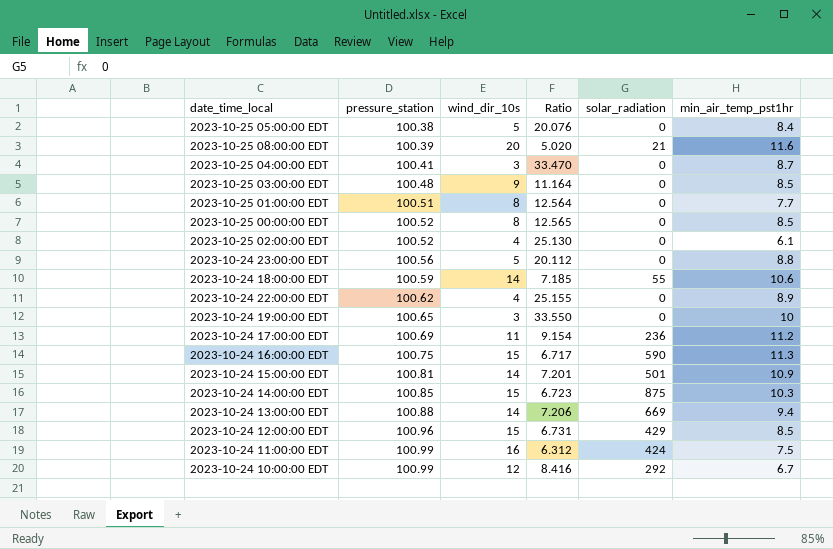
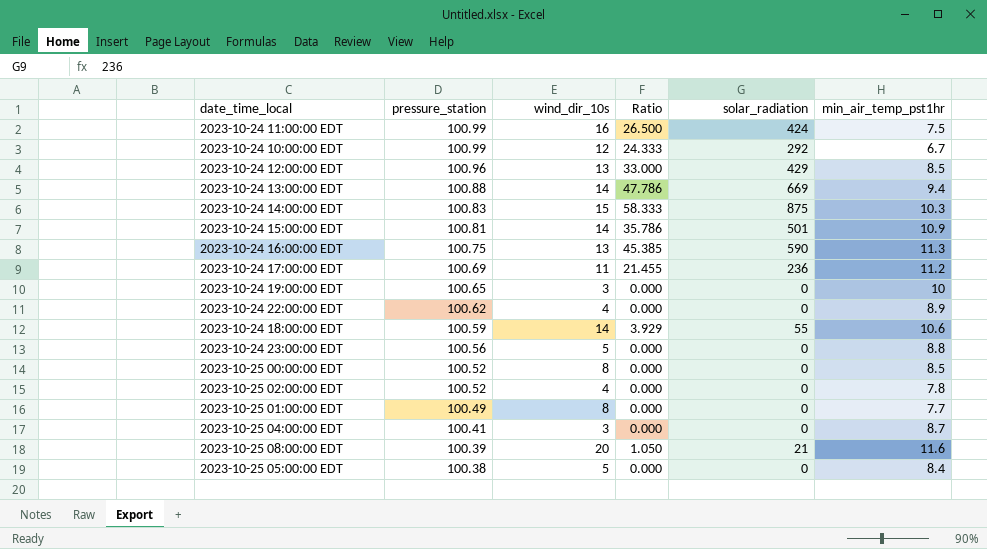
row order: pressure_station ascending -> pressure_station descending
column Ratio | formula: [pressure_station] / [wind_dir_10s] -> [solar_radiation] / [wind_dir_10s]
row 2023-10-25 03:00:00 EDT: 100.48 | 9 | 11.164 | 0 | 8.5 -> none
2023-10-24 12:00:00 EDT | wind_dir_10s: 15 -> 13
2023-10-24 14:00:00 EDT | pressure_station: 100.85 -> 100.83
2023-10-24 16:00:00 EDT | wind_dir_10s: 15 -> 13
2023-10-25 02:00:00 EDT | min_air_temp_pst1hr: 6.1 -> 7.8
2023-10-25 01:00:00 EDT | pressure_station: 100.51 -> 100.49

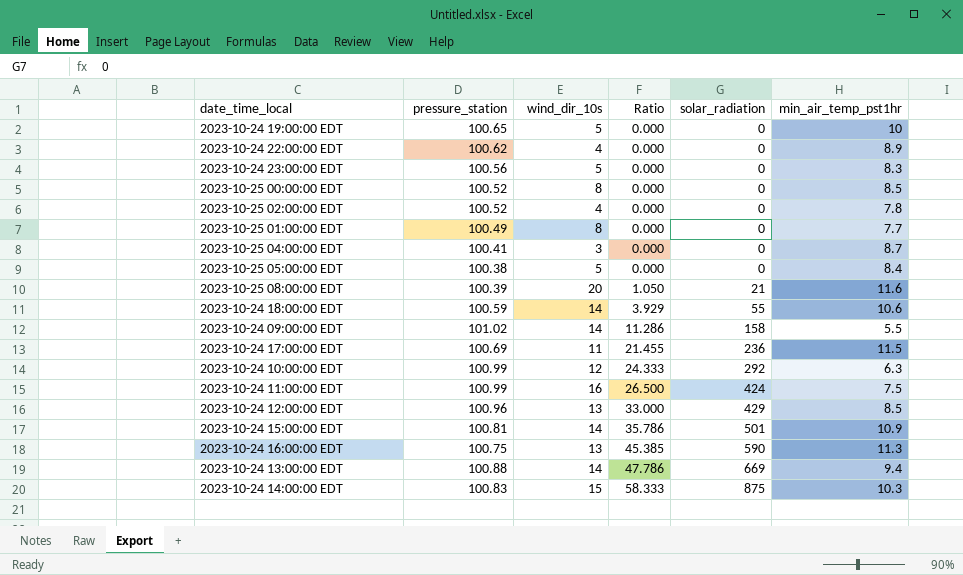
row order: pressure_station descending -> Ratio ascending
2023-10-24 19:00:00 EDT | wind_dir_10s: 3 -> 5
2023-10-24 23:00:00 EDT | min_air_temp_pst1hr: 8.8 -> 8.3
row 2023-10-24 09:00:00 EDT: none -> 101.02 | 14 | 11.286 | 158 | 5.5
2023-10-24 17:00:00 EDT | min_air_temp_pst1hr: 11.2 -> 11.5
2023-10-24 10:00:00 EDT | min_air_temp_pst1hr: 6.7 -> 6.3

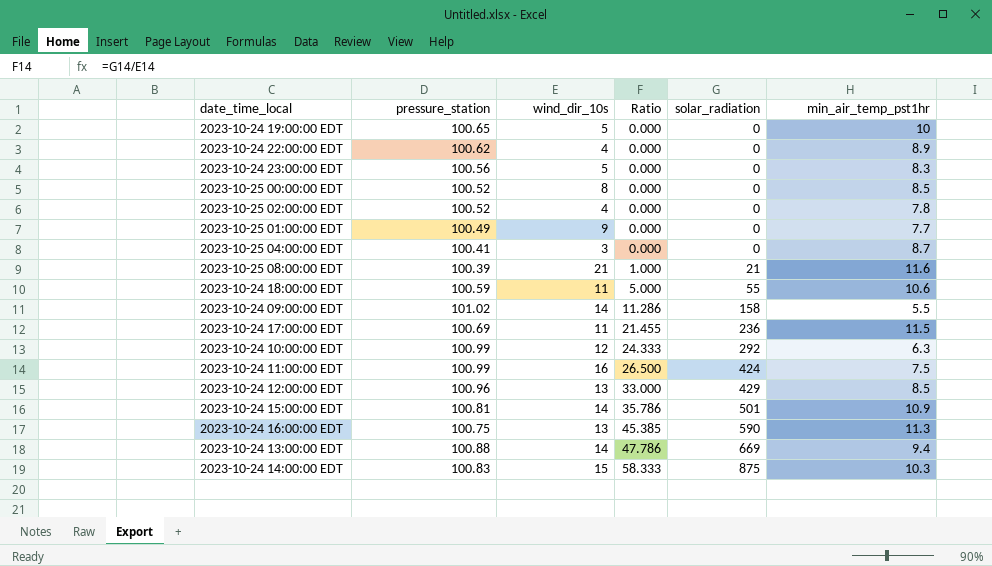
row 2023-10-25 05:00:00 EDT: 100.38 | 5 | 0.000 | 0 | 8.4 -> none
2023-10-25 01:00:00 EDT | wind_dir_10s: 8 -> 9
2023-10-25 08:00:00 EDT | wind_dir_10s: 20 -> 21
2023-10-25 08:00:00 EDT | Ratio: 1.050 -> 1.000
2023-10-24 18:00:00 EDT | wind_dir_10s: 14 -> 11
2023-10-24 18:00:00 EDT | Ratio: 3.929 -> 5.000

